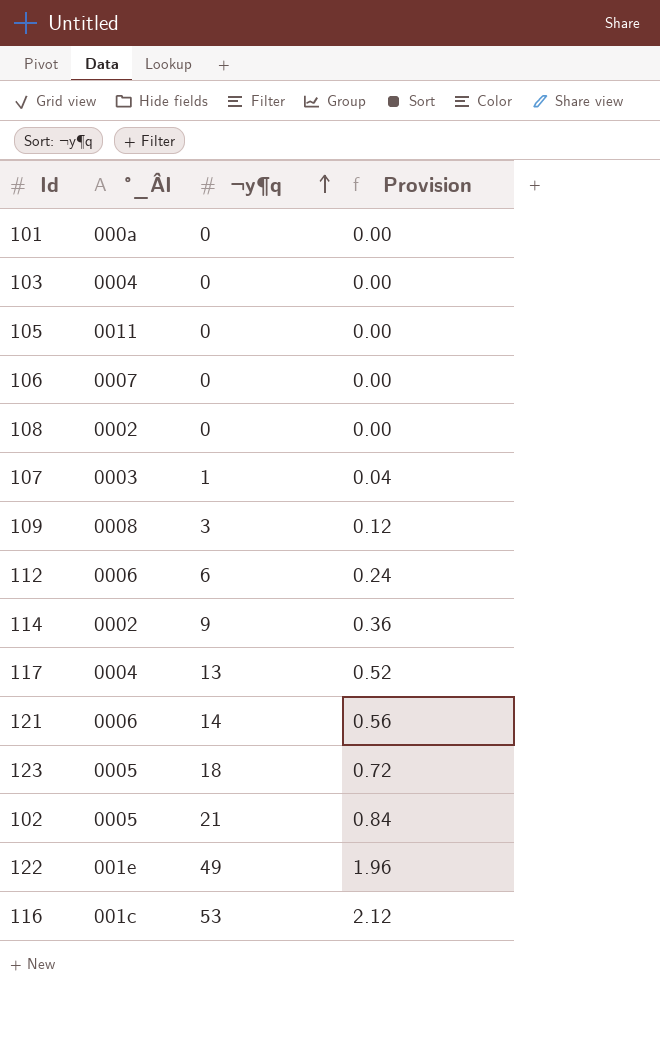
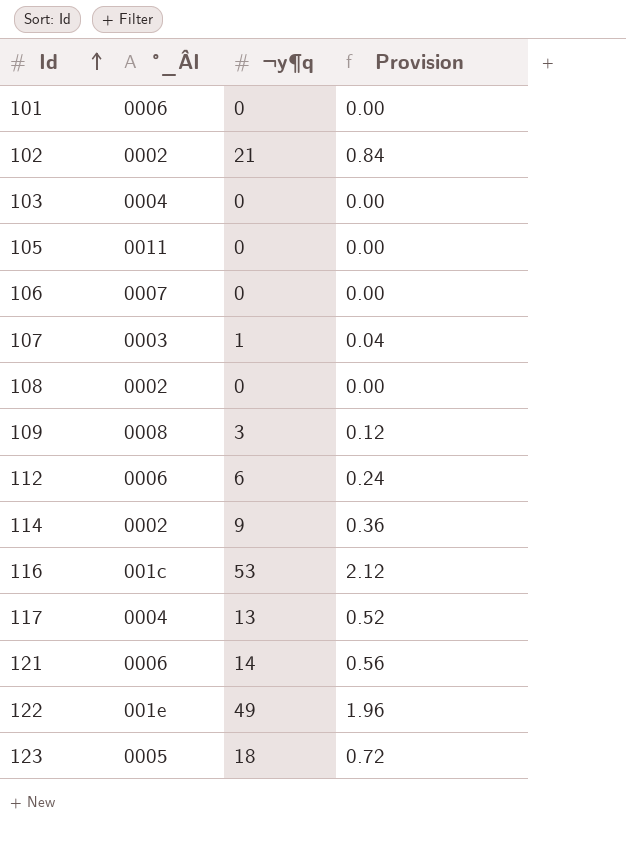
row order: ¬y¶q ascending -> Id ascending
101 | °_ÂI: 000a -> 0006
102 | °_ÂI: 0005 -> 0002

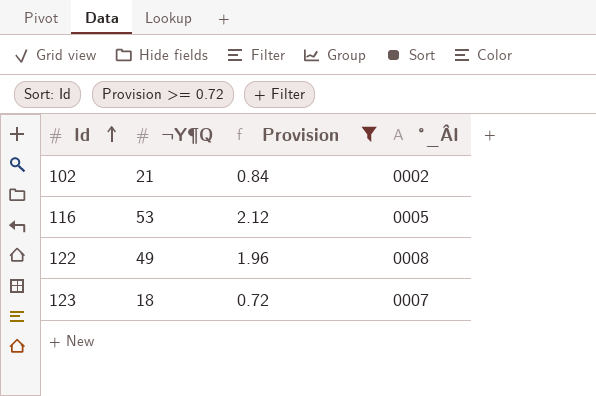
filter: none -> Provision >= 0.72
column name: ¬y¶q -> ¬Y¶Q
column °_ÂI | position: 2 -> 4
116 | °_ÂI: 001c -> 0005
122 | °_ÂI: 001e -> 0008
123 | °_ÂI: 0005 -> 0007

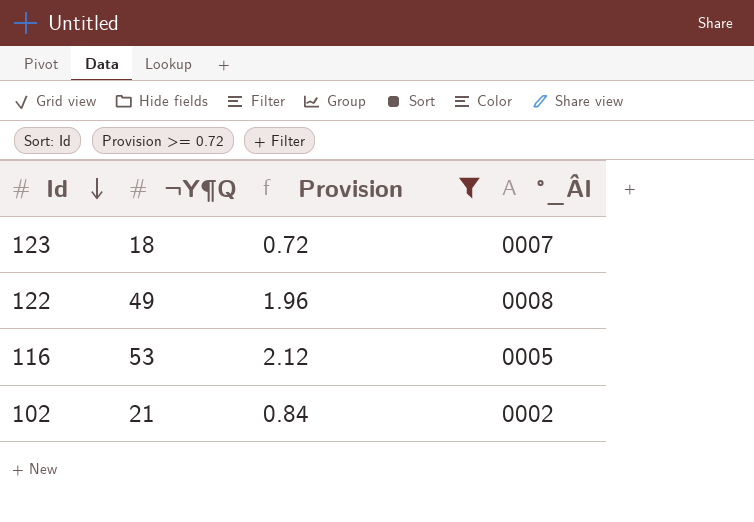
row order: Id ascending -> Id descending

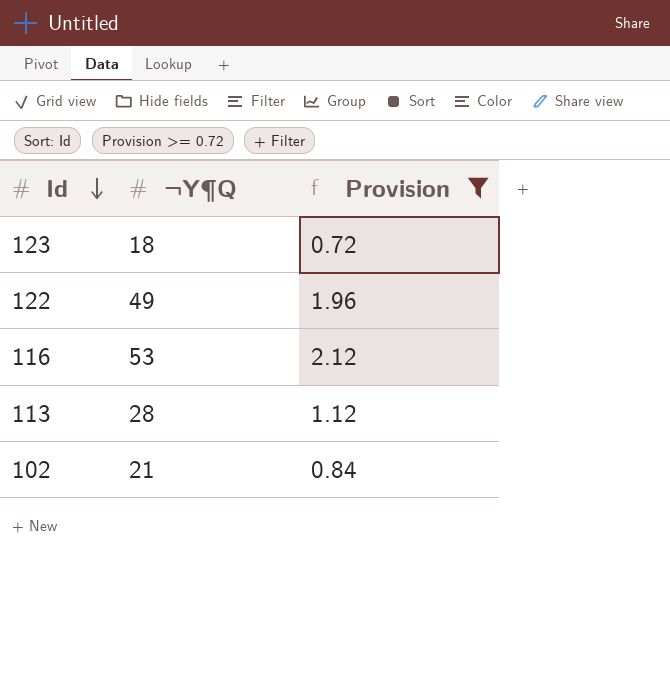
column °_ÂI | position: 4 -> none
row 113: none -> 28 | 1.12

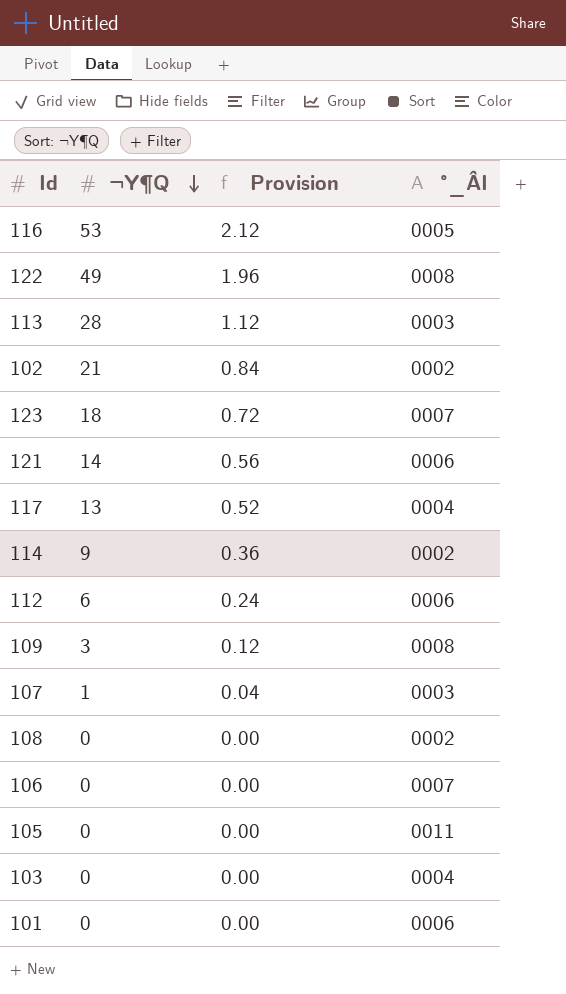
filter: Provision >= 0.72 -> none
row order: Id descending -> ¬Y¶Q descending
column °_ÂI | position: none -> 4

